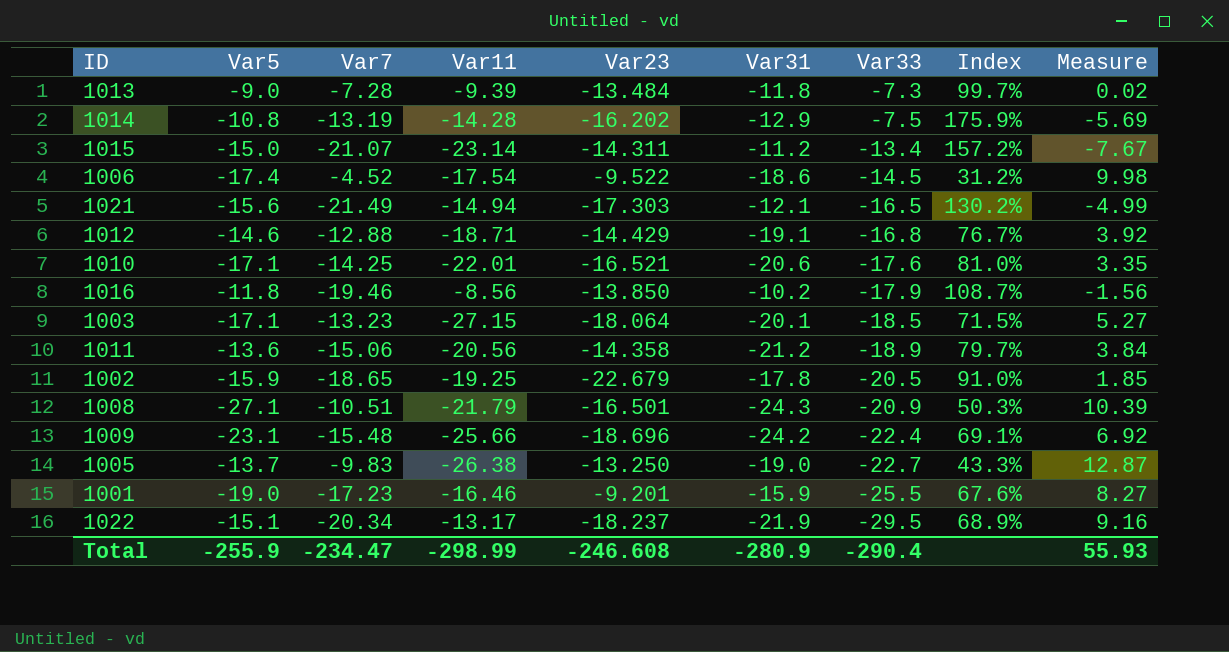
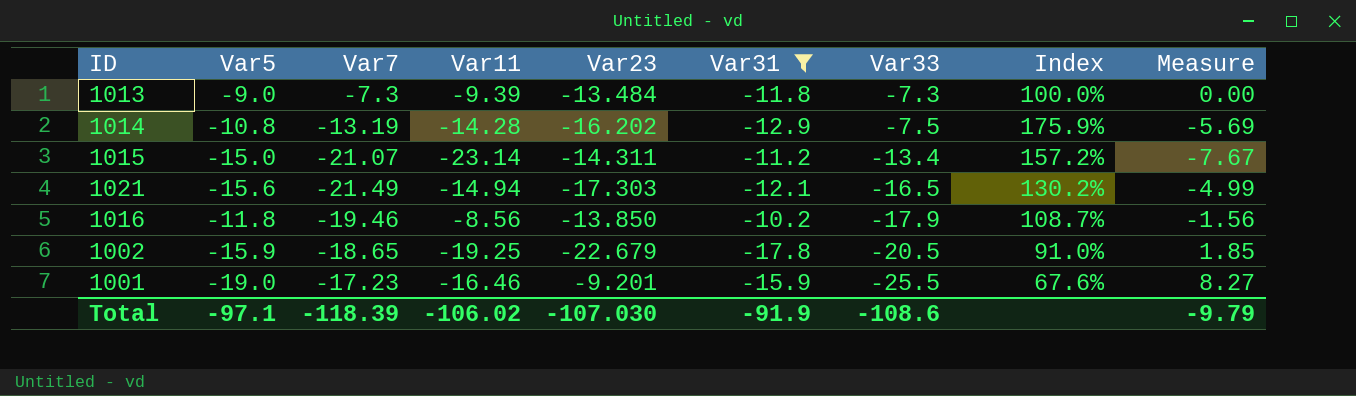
filter: none -> Var31 >= -17.8
1013 | Var7: -7.28 -> -7.3
1013 | Index: 99.7% -> 100.0%
1013 | Measure: 0.02 -> 0.00
Total | Var5: -255.9 -> -97.1
Total | Var7: -234.47 -> -118.39
Total | Var11: -298.99 -> -106.02
Total | Var23: -246.608 -> -107.030
Total | Var31: -280.9 -> -91.9
Total | Var33: -290.4 -> -108.6
Total | Measure: 55.93 -> -9.79

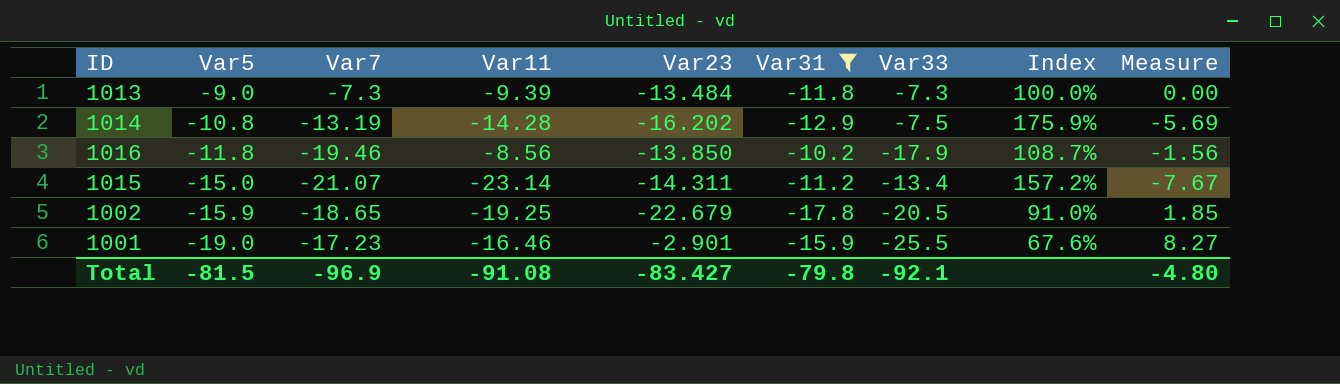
row order: Var33 descending -> Var5 descending
row 1021: -15.6 | -21.49 | -14.94 | -17.303 | -12.1 | -16.5 | 130.2% | -4.99 -> none
1001 | Var23: -9.201 -> -2.901
Total | Var5: -97.1 -> -81.5
Total | Var7: -118.39 -> -96.9
Total | Var11: -106.02 -> -91.08
Total | Var23: -107.030 -> -83.427
Total | Var31: -91.9 -> -79.8
Total | Var33: -108.6 -> -92.1
Total | Measure: -9.79 -> -4.80

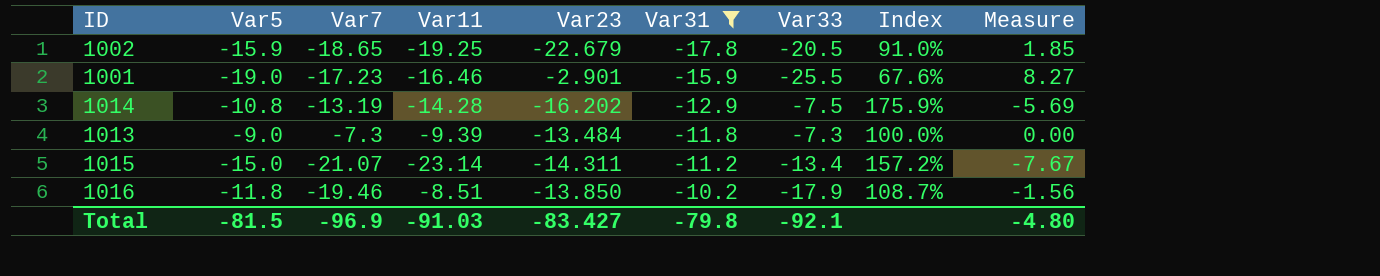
row order: Var5 descending -> Var31 ascending
1016 | Var11: -8.56 -> -8.51
Total | Var11: -91.08 -> -91.03

